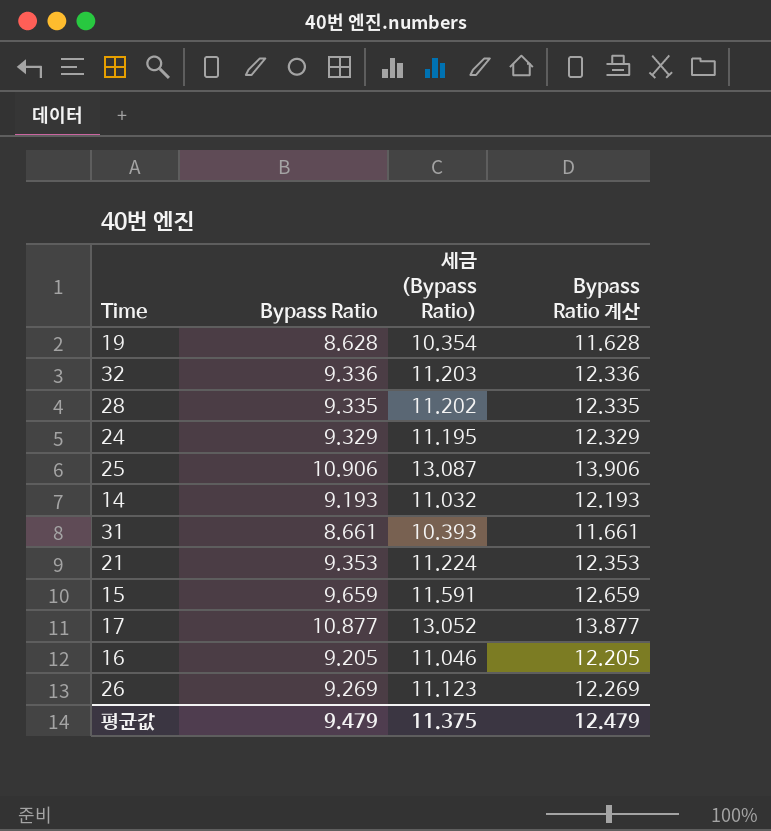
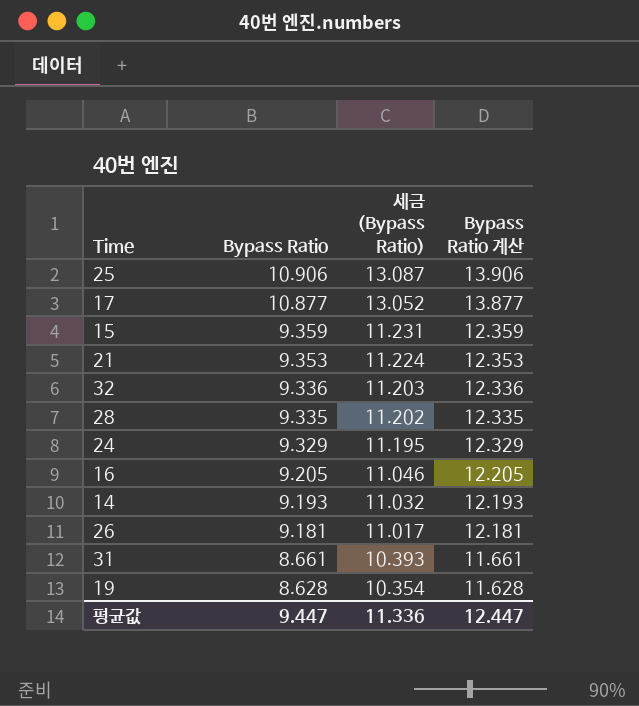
row order: none -> Bypass Ratio descending
15 | Bypass Ratio: 9.659 -> 9.359
15 | 세금 (Bypass Ratio): 11.591 -> 11.231
15 | Bypass Ratio 계산: 12.659 -> 12.359
26 | Bypass Ratio: 9.269 -> 9.181
26 | 세금 (Bypass Ratio): 11.123 -> 11.017
26 | Bypass Ratio 계산: 12.269 -> 12.181
평균값 | Bypass Ratio: 9.479 -> 9.447
평균값 | 세금 (Bypass Ratio): 11.375 -> 11.336
평균값 | Bypass Ratio 계산: 12.479 -> 12.447

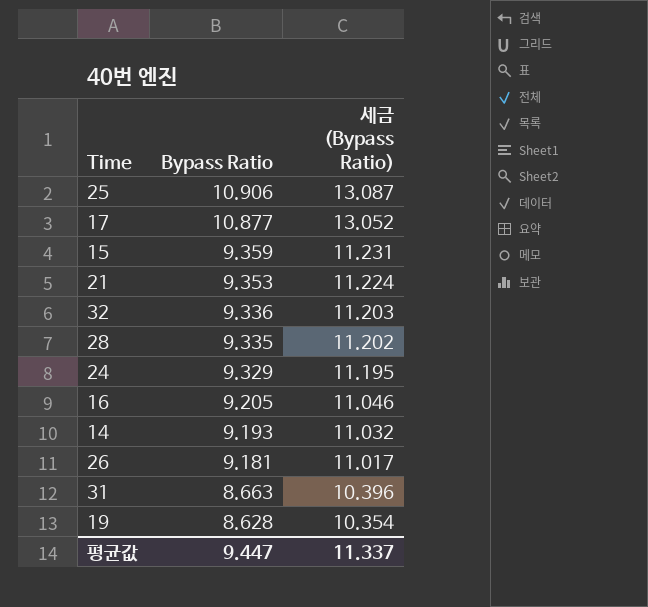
column Bypass Ratio 계산 | formula: [Bypass Ratio] + 3 -> none
31 | Bypass Ratio: 8.661 -> 8.663
31 | 세금 (Bypass Ratio): 10.393 -> 10.396
평균값 | 세금 (Bypass Ratio): 11.336 -> 11.337

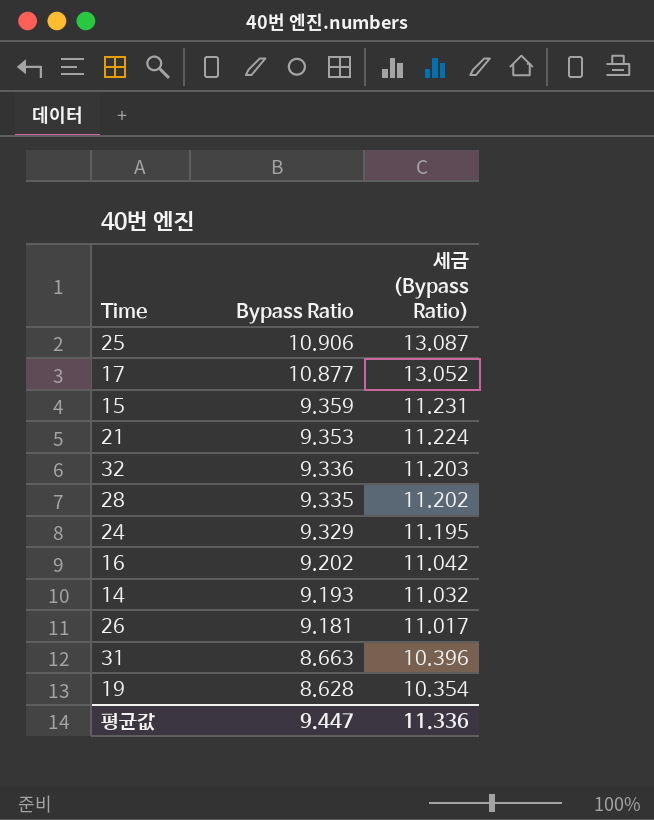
16 | Bypass Ratio: 9.205 -> 9.202
16 | 세금 (Bypass Ratio): 11.046 -> 11.042
평균값 | 세금 (Bypass Ratio): 11.337 -> 11.336

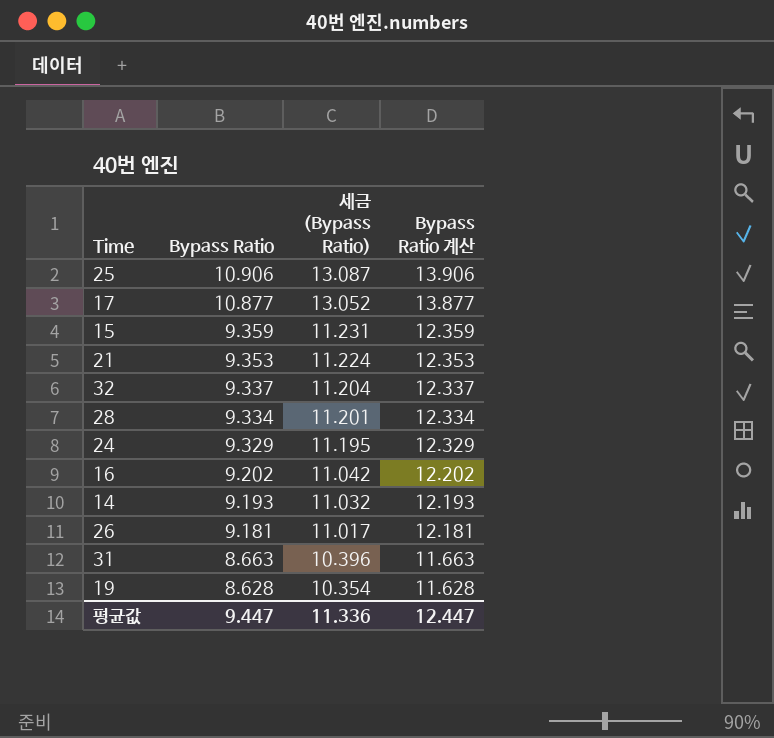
column Bypass Ratio 계산 | formula: none -> [Bypass Ratio] + 3
32 | Bypass Ratio: 9.336 -> 9.337
32 | 세금 (Bypass Ratio): 11.203 -> 11.204
28 | Bypass Ratio: 9.335 -> 9.334
28 | 세금 (Bypass Ratio): 11.202 -> 11.201

